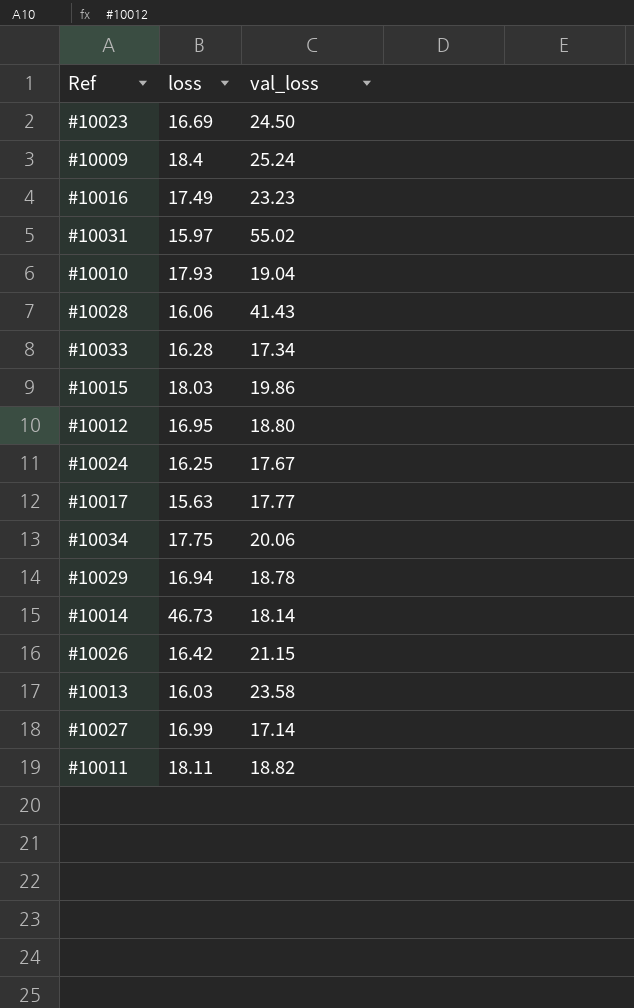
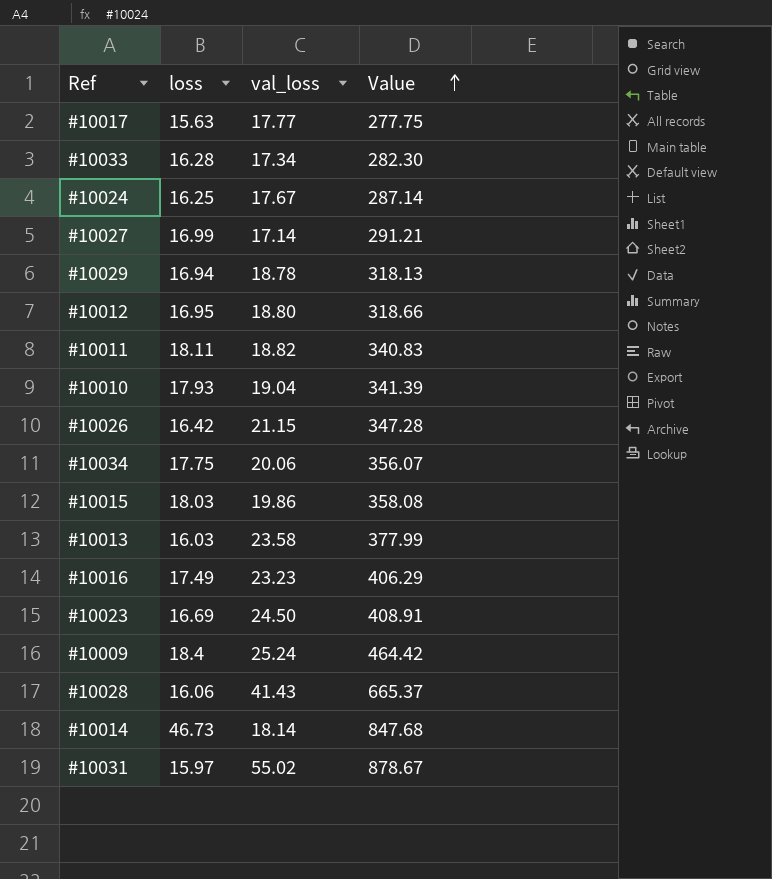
row order: none -> Value ascending
column Value | formula: none -> [loss] * [val_loss]

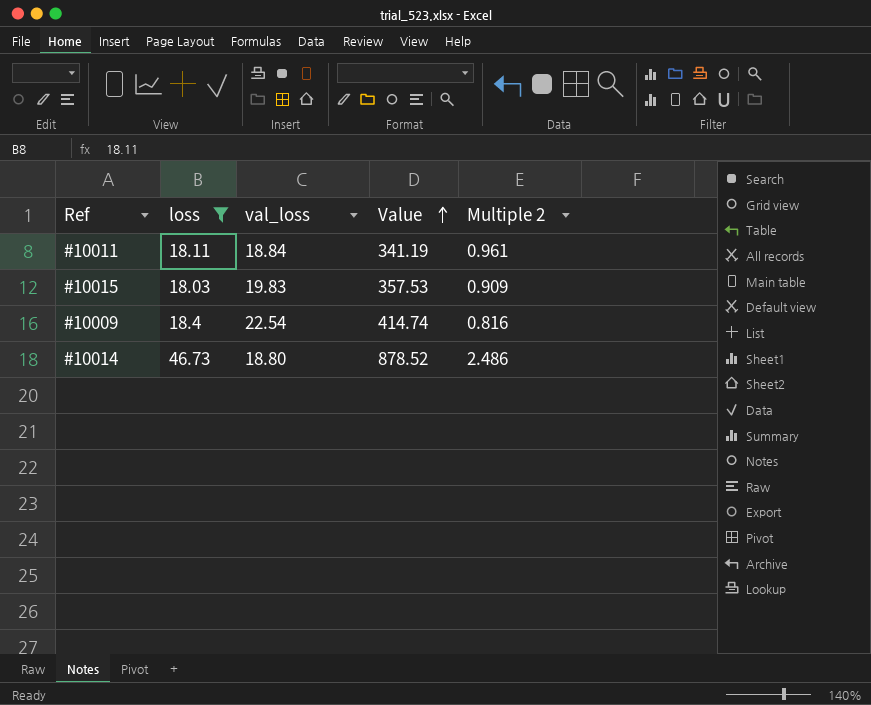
filter: none -> loss >= 18.03
column Multiple 2 | formula: none -> [loss] / [val_loss]
#10011 | val_loss: 18.82 -> 18.84
#10011 | Value: 340.83 -> 341.19
#10015 | val_loss: 19.86 -> 19.83
#10015 | Value: 358.08 -> 357.53
#10009 | val_loss: 25.24 -> 22.54
#10009 | Value: 464.42 -> 414.74
#10014 | val_loss: 18.14 -> 18.80
#10014 | Value: 847.68 -> 878.52

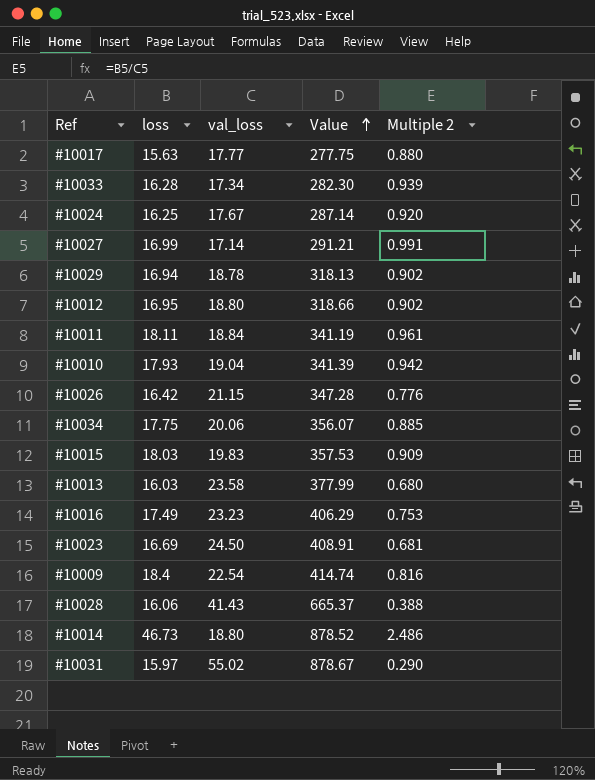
filter: loss >= 18.03 -> none

